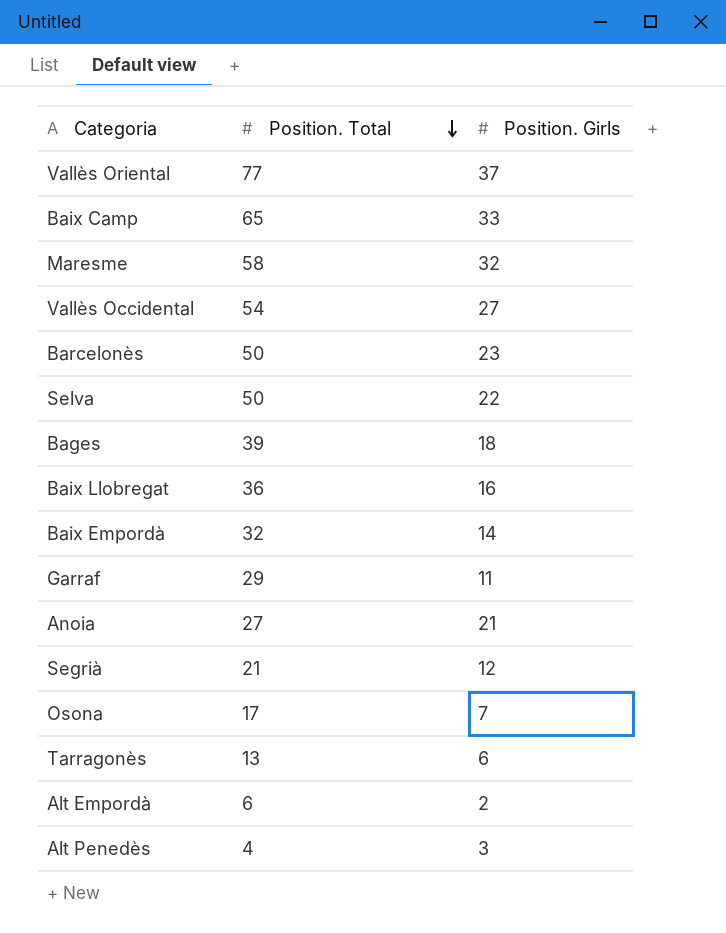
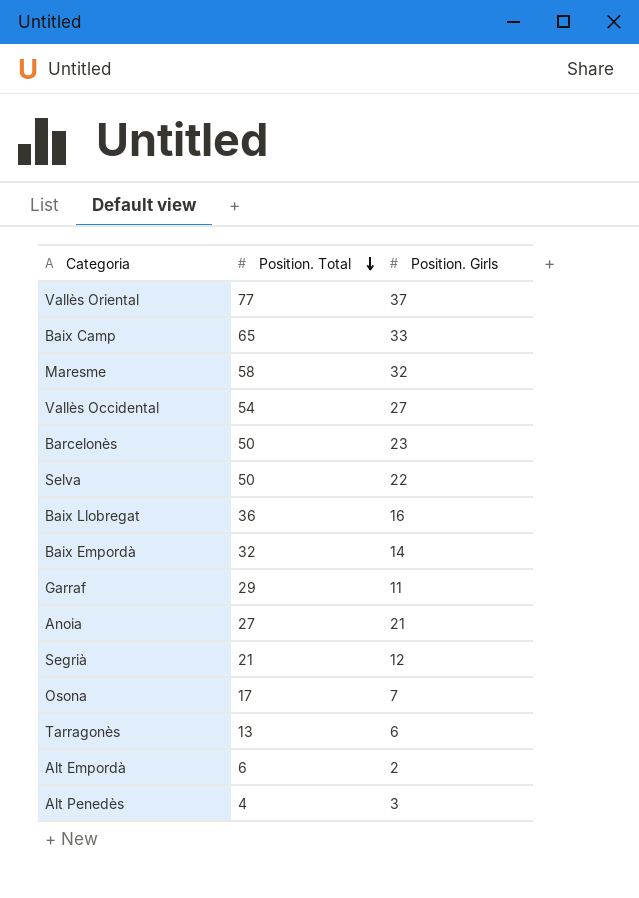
row Bages: 39 | 18 -> none

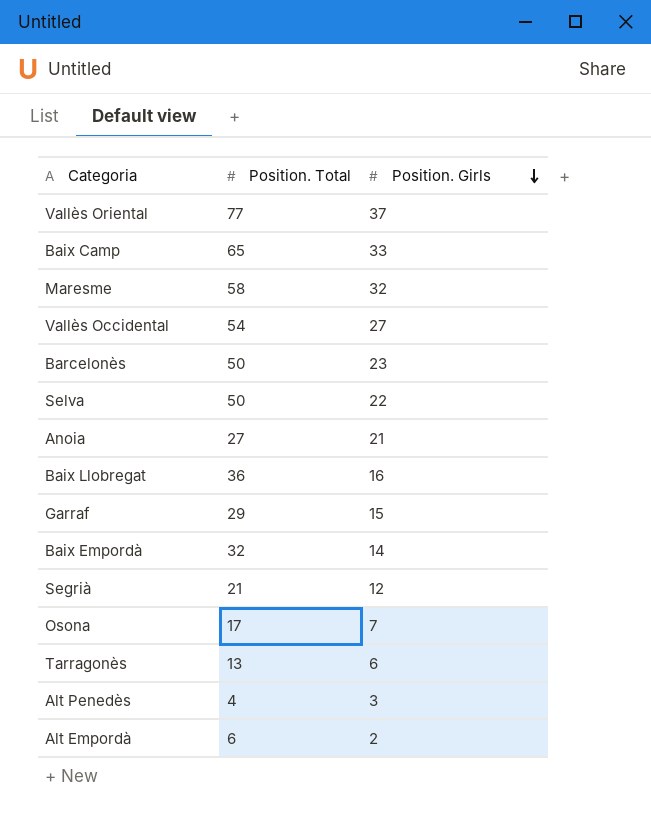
row order: Position. Total descending -> Position. Girls descending
Garraf | Position. Girls: 11 -> 15

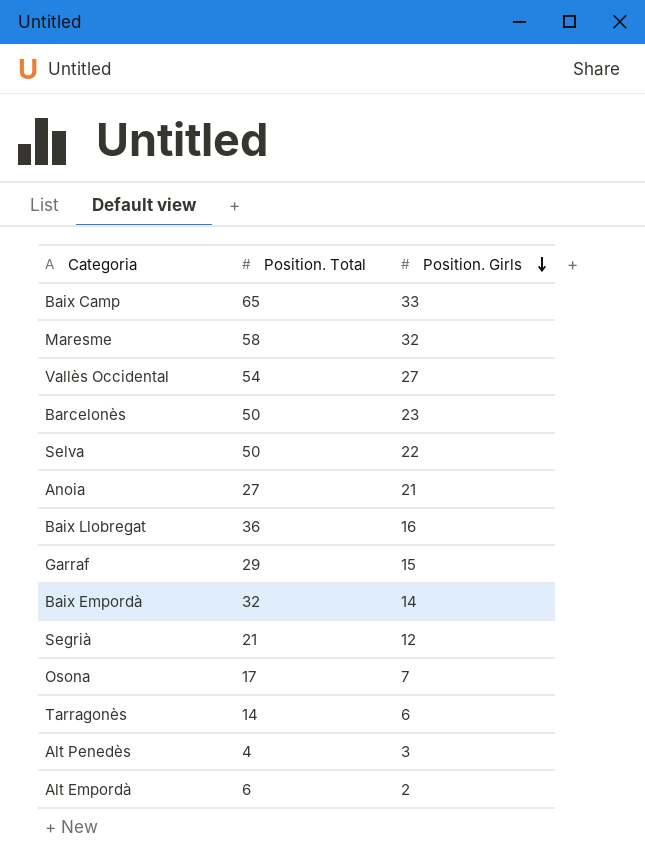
row Vallès Oriental: 77 | 37 -> none
Tarragonès | Position. Total: 13 -> 14

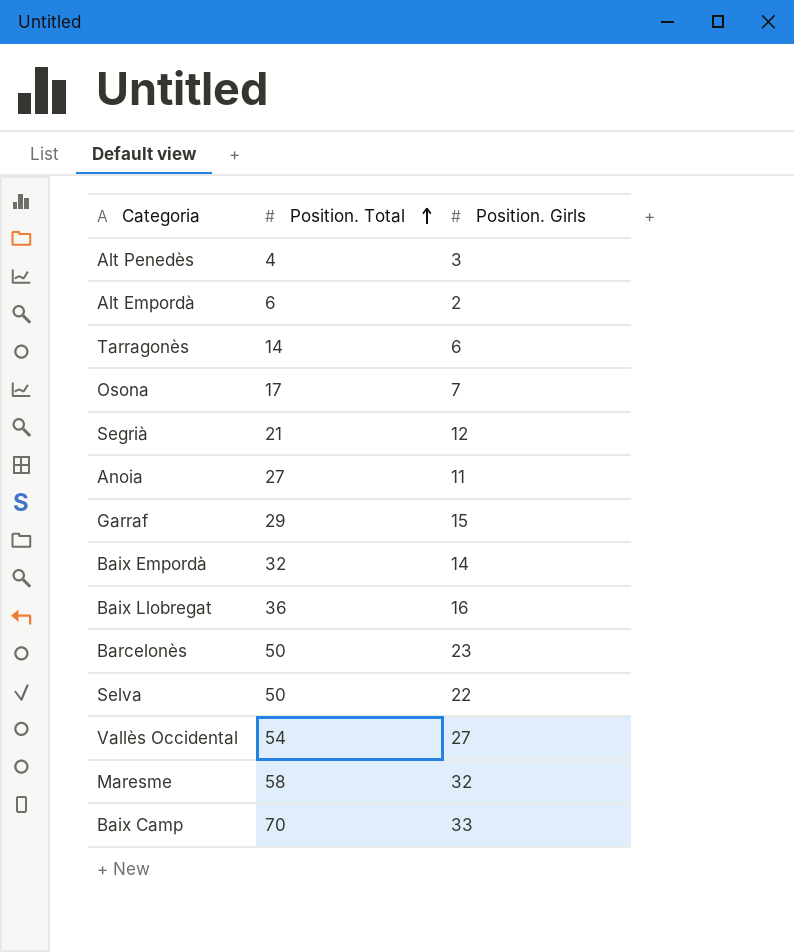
row order: Position. Girls descending -> Position. Total ascending
Anoia | Position. Girls: 21 -> 11
Baix Camp | Position. Total: 65 -> 70

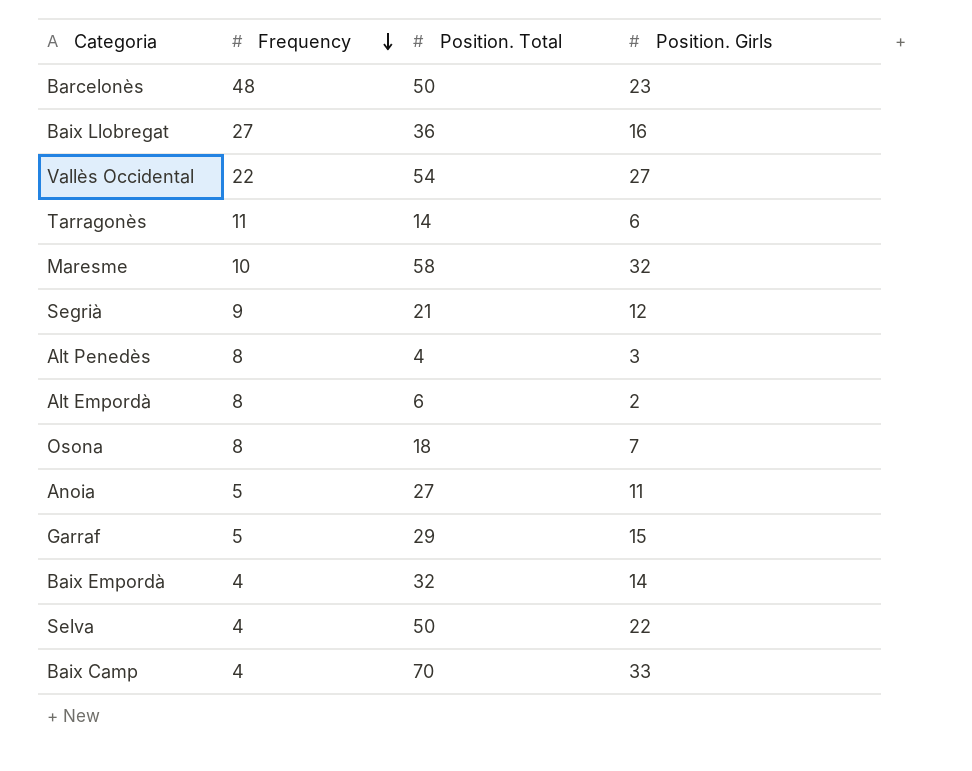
row order: Position. Total ascending -> Frequency descending
column Frequency | position: none -> 2
Osona | Position. Total: 17 -> 18

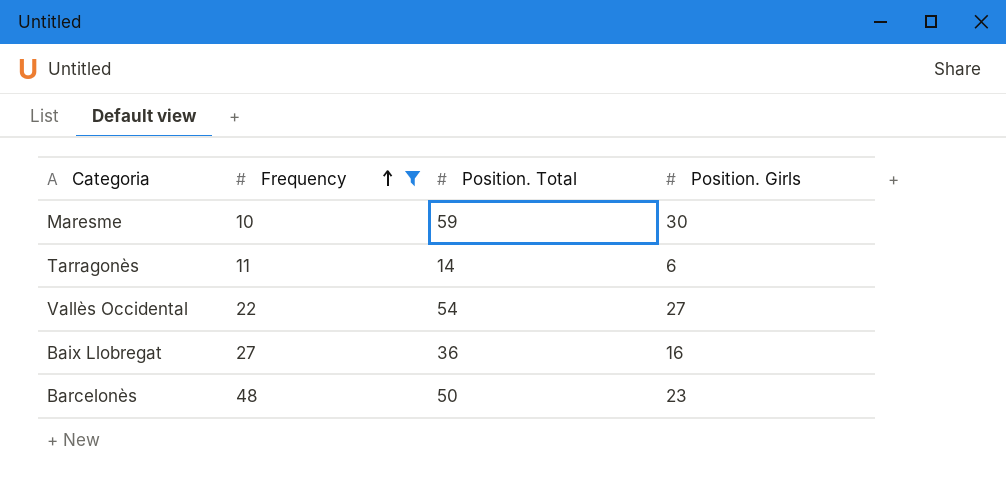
filter: none -> Frequency >= 10
row order: Frequency descending -> Frequency ascending
Maresme | Position. Total: 58 -> 59
Maresme | Position. Girls: 32 -> 30

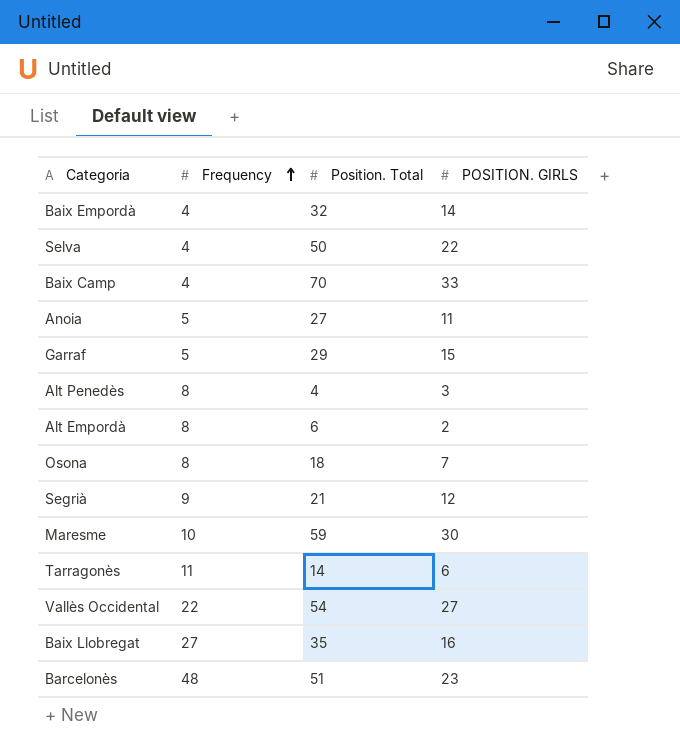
filter: Frequency >= 10 -> none
column name: Position. Girls -> POSITION. GIRLS
Baix Llobregat | Position. Total: 36 -> 35
Barcelonès | Position. Total: 50 -> 51

